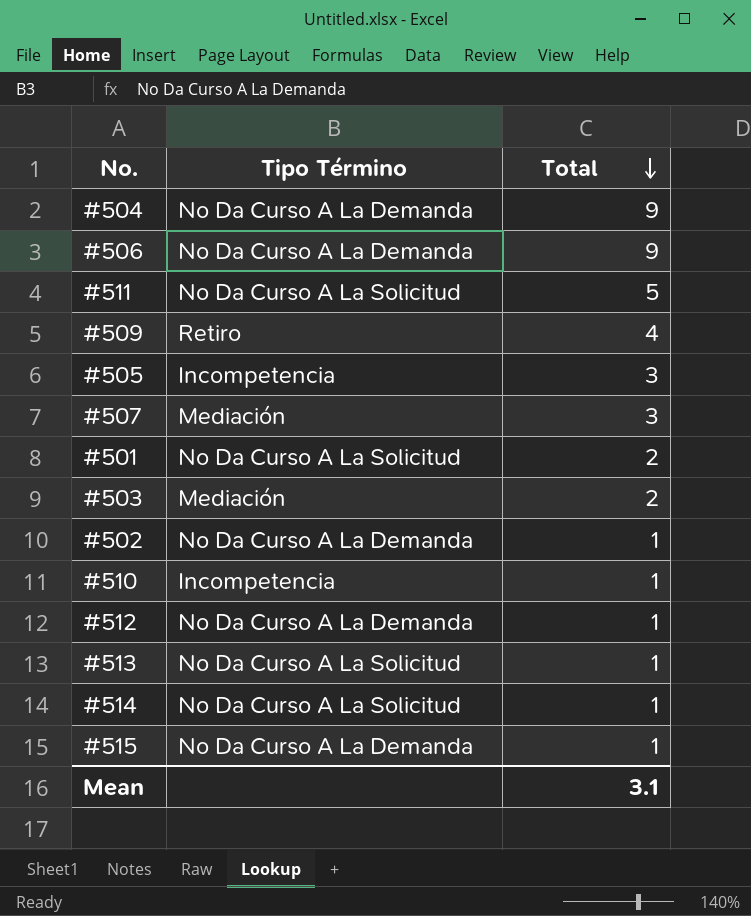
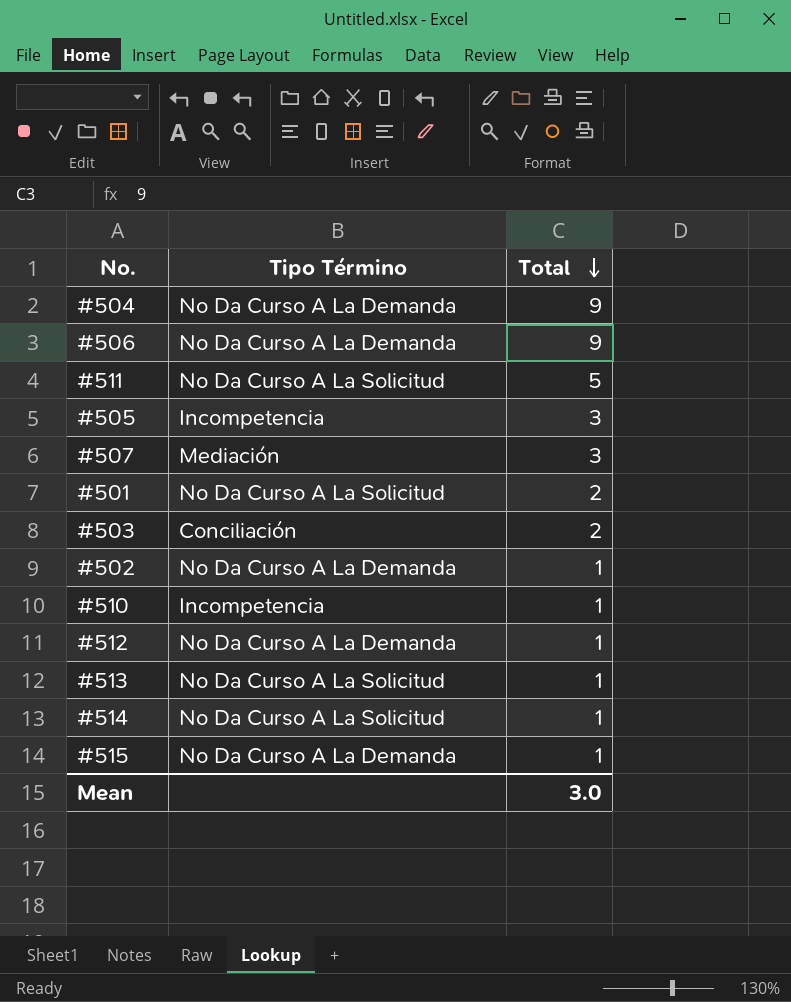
row #509: Retiro | 4 -> none
#503 | Tipo Término: Mediación -> Conciliación
Mean | Total: 3.1 -> 3.0

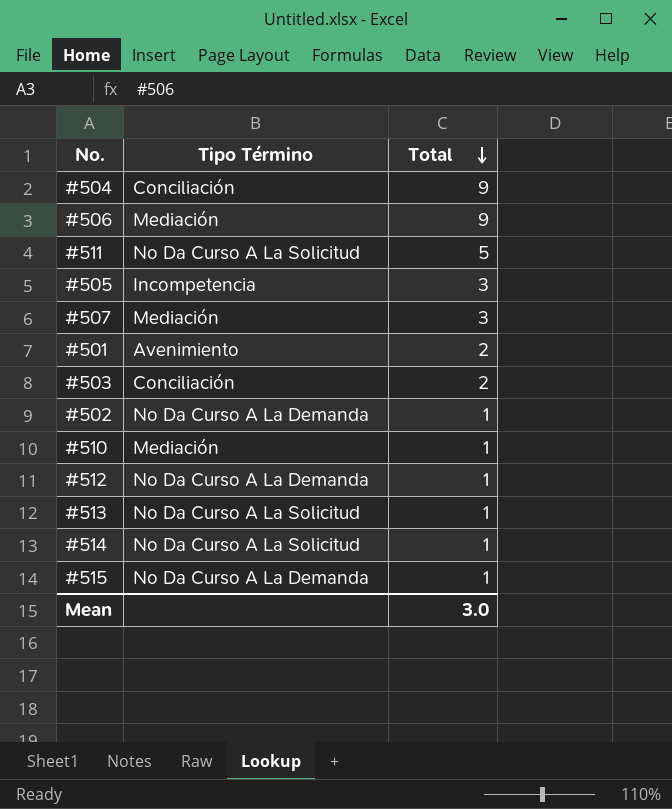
#504 | Tipo Término: No Da Curso A La Demanda -> Conciliación
#506 | Tipo Término: No Da Curso A La Demanda -> Mediación
#501 | Tipo Término: No Da Curso A La Solicitud -> Avenimiento
#510 | Tipo Término: Incompetencia -> Mediación

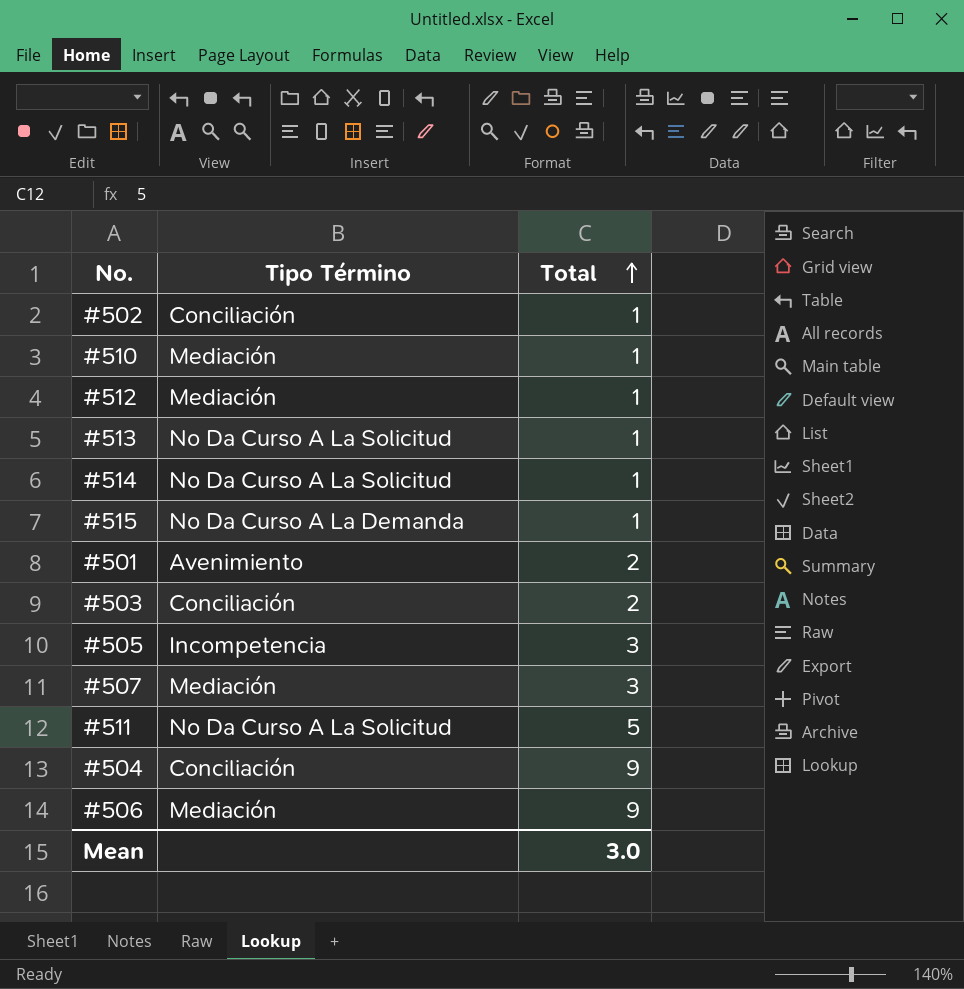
row order: Total descending -> Total ascending
#502 | Tipo Término: No Da Curso A La Demanda -> Conciliación
#512 | Tipo Término: No Da Curso A La Demanda -> Mediación

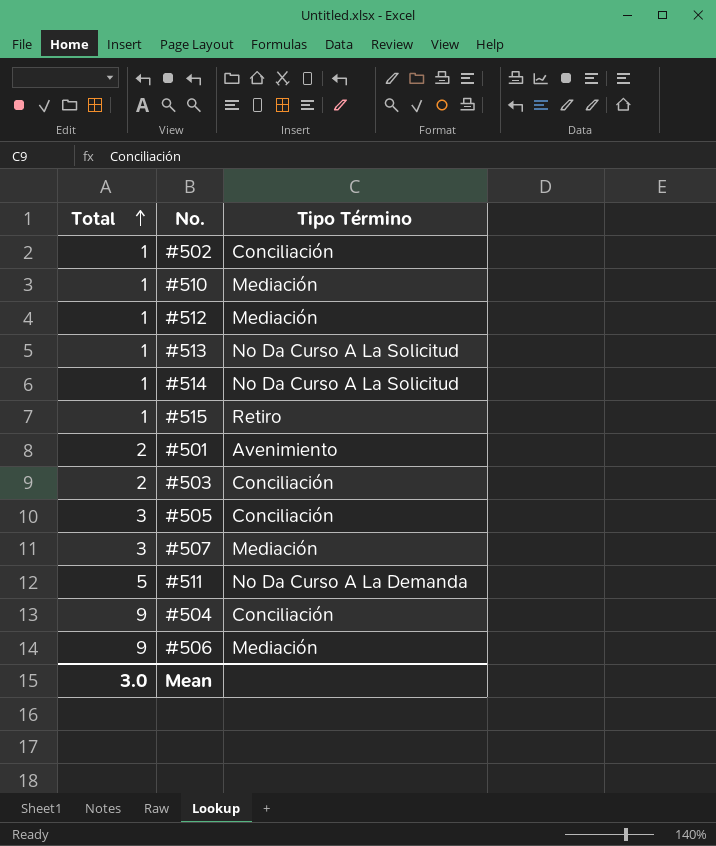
column Total | position: 3 -> 1
#515 | Tipo Término: No Da Curso A La Demanda -> Retiro
#505 | Tipo Término: Incompetencia -> Conciliación
#511 | Tipo Término: No Da Curso A La Solicitud -> No Da Curso A La Demanda

